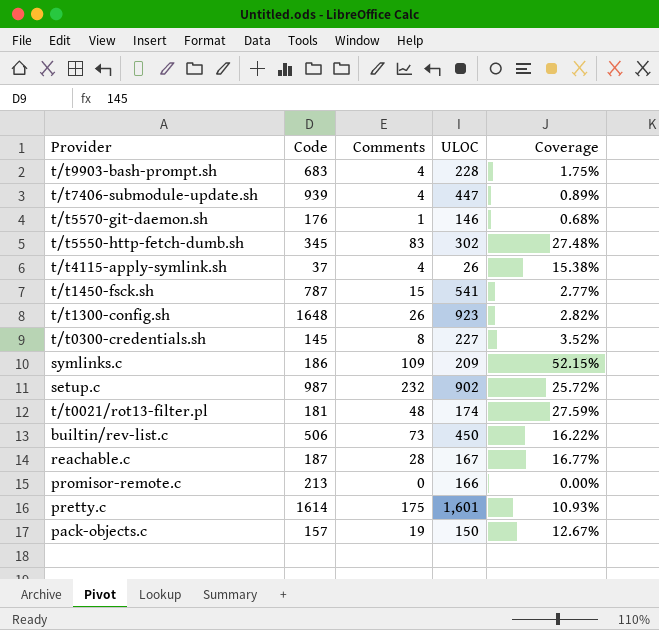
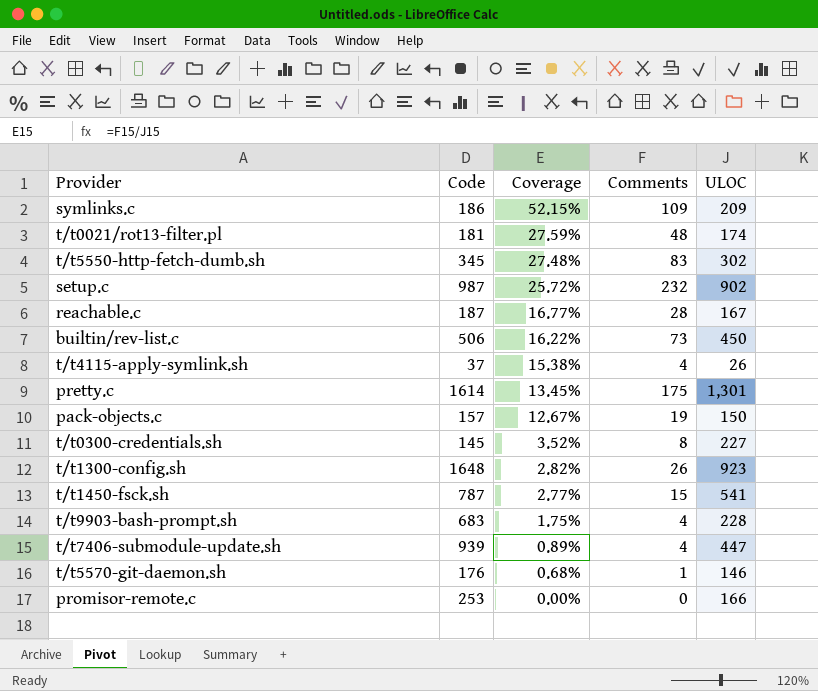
row order: none -> Coverage descending
column Coverage | position: 5 -> 3
pretty.c | Coverage: 10.93% -> 13.45%
pretty.c | ULOC: 1,601 -> 1,301
promisor-remote.c | Code: 213 -> 253

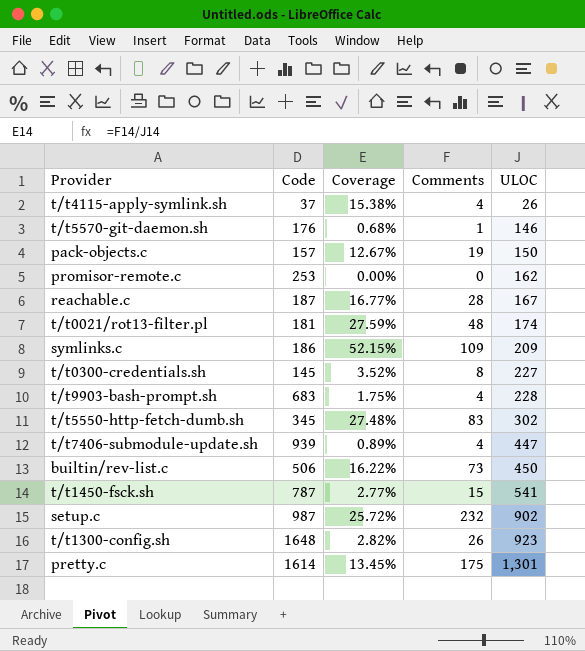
row order: Coverage descending -> ULOC ascending
promisor-remote.c | ULOC: 166 -> 162

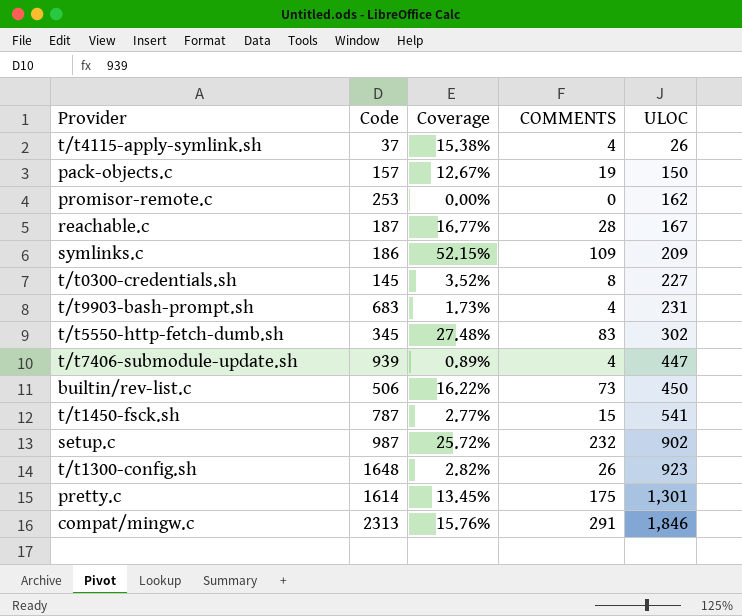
column name: Comments -> COMMENTS
row t/t5570-git-daemon.sh: 176 | 0.68% | 1 | 146 -> none
row t/t0021/rot13-filter.pl: 181 | 27.59% | 48 | 174 -> none
t/t9903-bash-prompt.sh | Coverage: 1.75% -> 1.73%
t/t9903-bash-prompt.sh | ULOC: 228 -> 231
row compat/mingw.c: none -> 2313 | 15.76% | 291 | 1,846

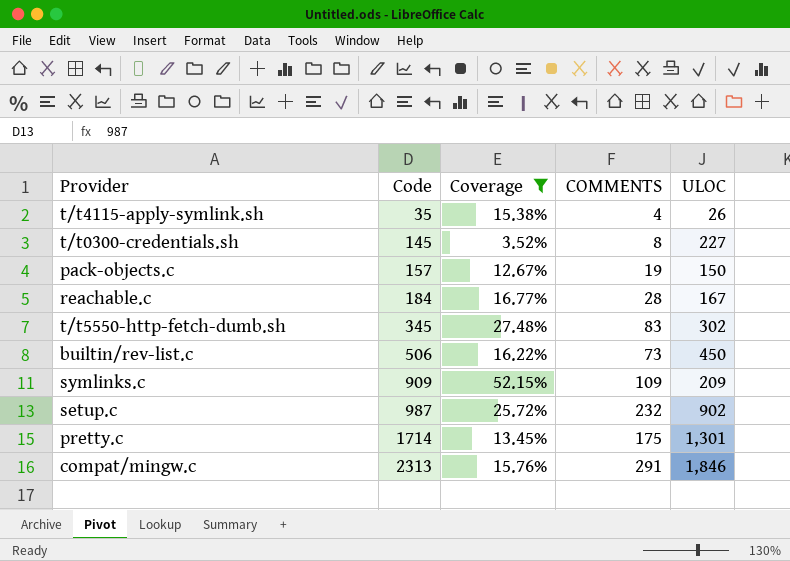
filter: none -> Coverage >= 3.52%
row order: ULOC ascending -> Code ascending
t/t4115-apply-symlink.sh | Code: 37 -> 35
reachable.c | Code: 187 -> 184
symlinks.c | Code: 186 -> 909
pretty.c | Code: 1614 -> 1714

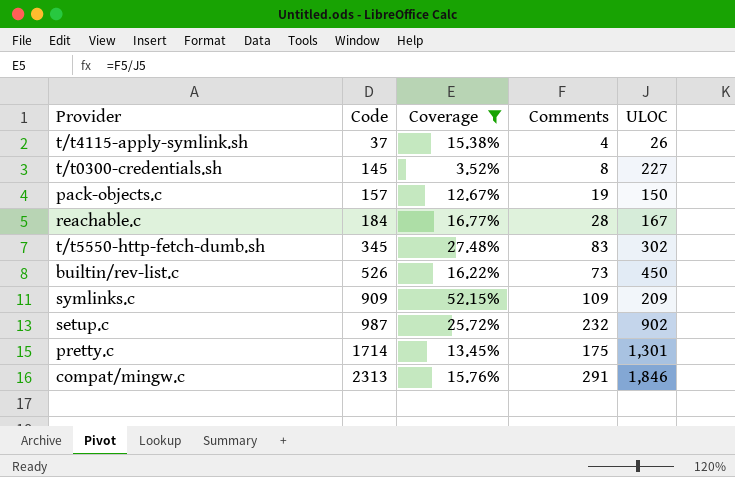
column name: COMMENTS -> Comments
t/t4115-apply-symlink.sh | Code: 35 -> 37
builtin/rev-list.c | Code: 506 -> 526

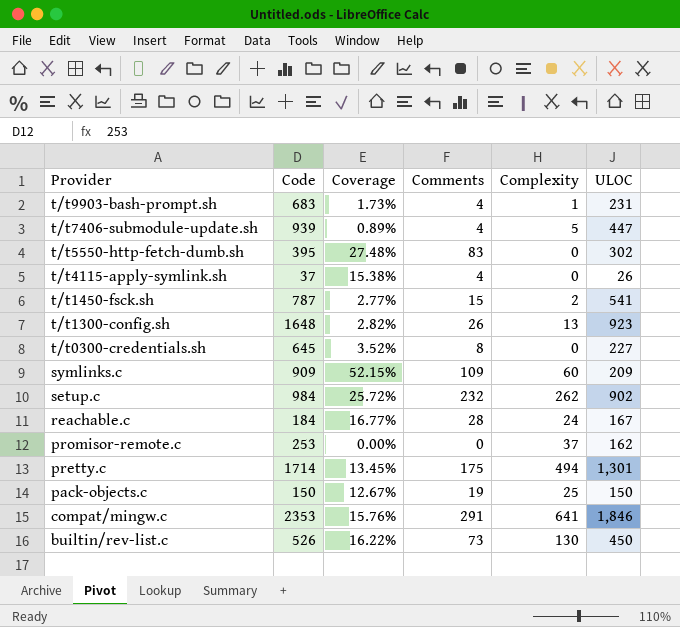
filter: Coverage >= 3.52% -> none
row order: Code ascending -> Provider descending
column Complexity | position: none -> 5
t/t5550-http-fetch-dumb.sh | Code: 345 -> 395
t/t0300-credentials.sh | Code: 145 -> 645
setup.c | Code: 987 -> 984
pack-objects.c | Code: 157 -> 150
compat/mingw.c | Code: 2313 -> 2353

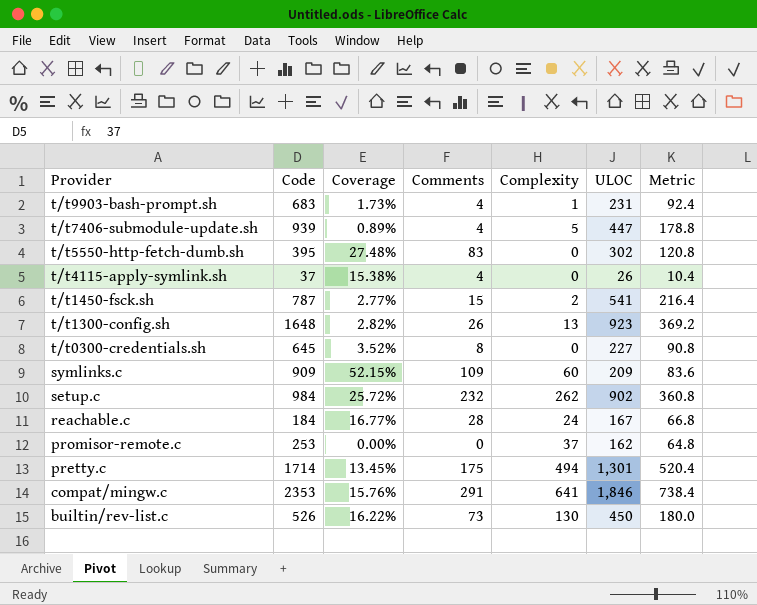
column Metric | formula: none -> [ULOC] * 0.4
row pack-objects.c: 150 | 12.67% | 19 | 25 | 150 -> none

